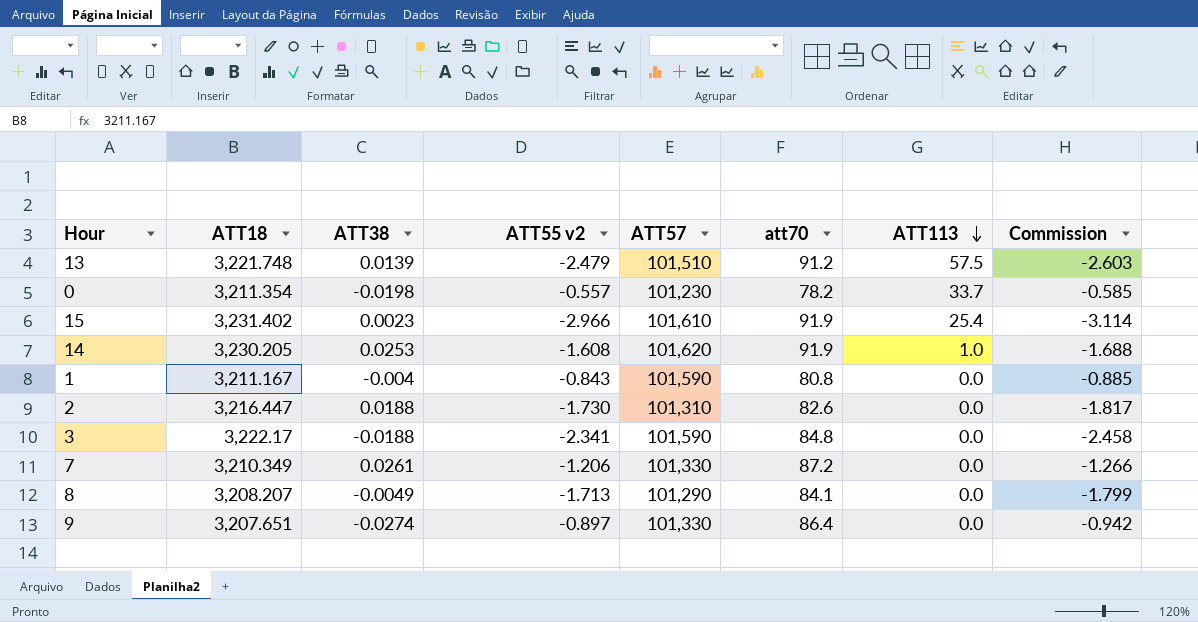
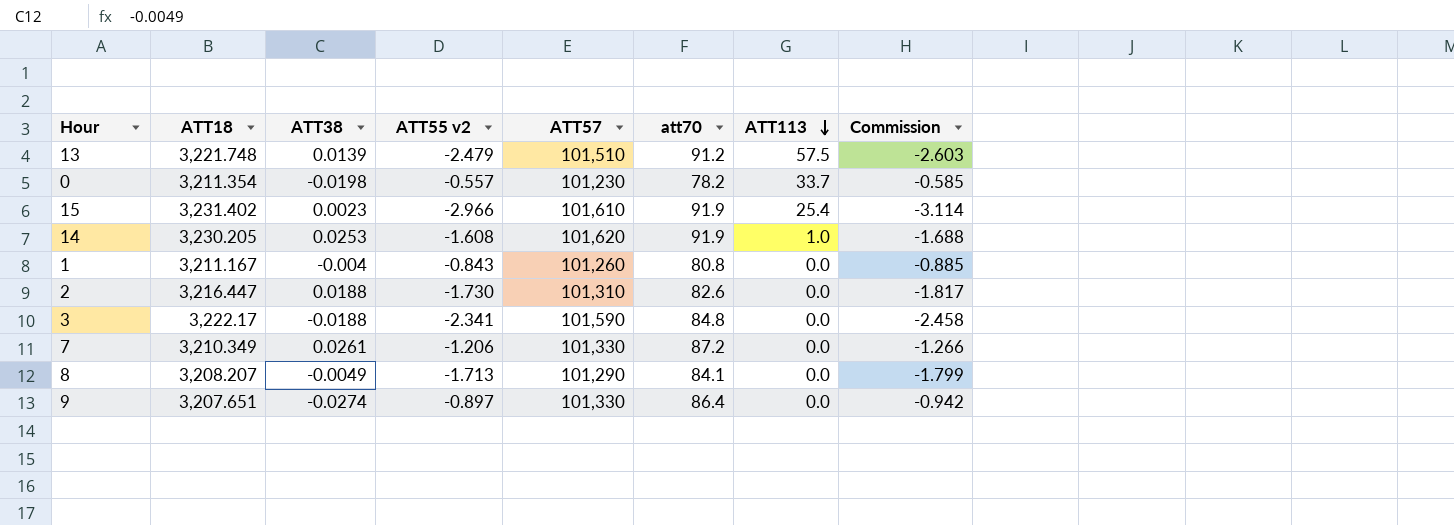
1 | ATT57: 101,590 -> 101,260

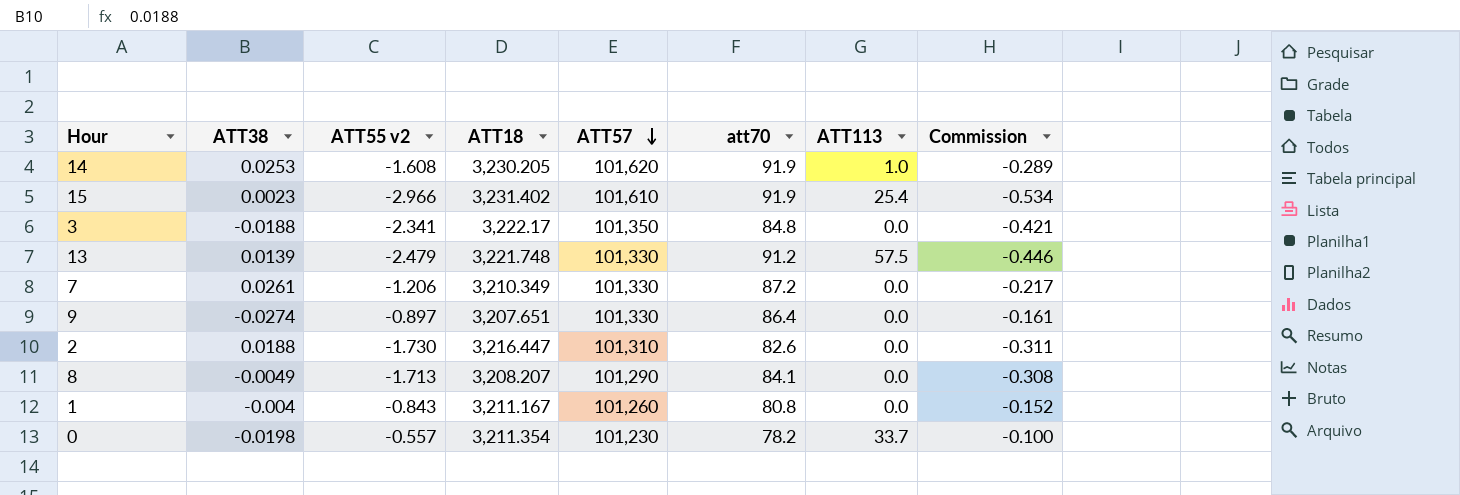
row order: ATT113 descending -> ATT57 descending
column ATT18 | position: 2 -> 4
column Commission | formula: [ATT55 v2] * 1.05 -> [ATT55 v2] * 0.18
3 | ATT57: 101,590 -> 101,350
13 | ATT57: 101,510 -> 101,330

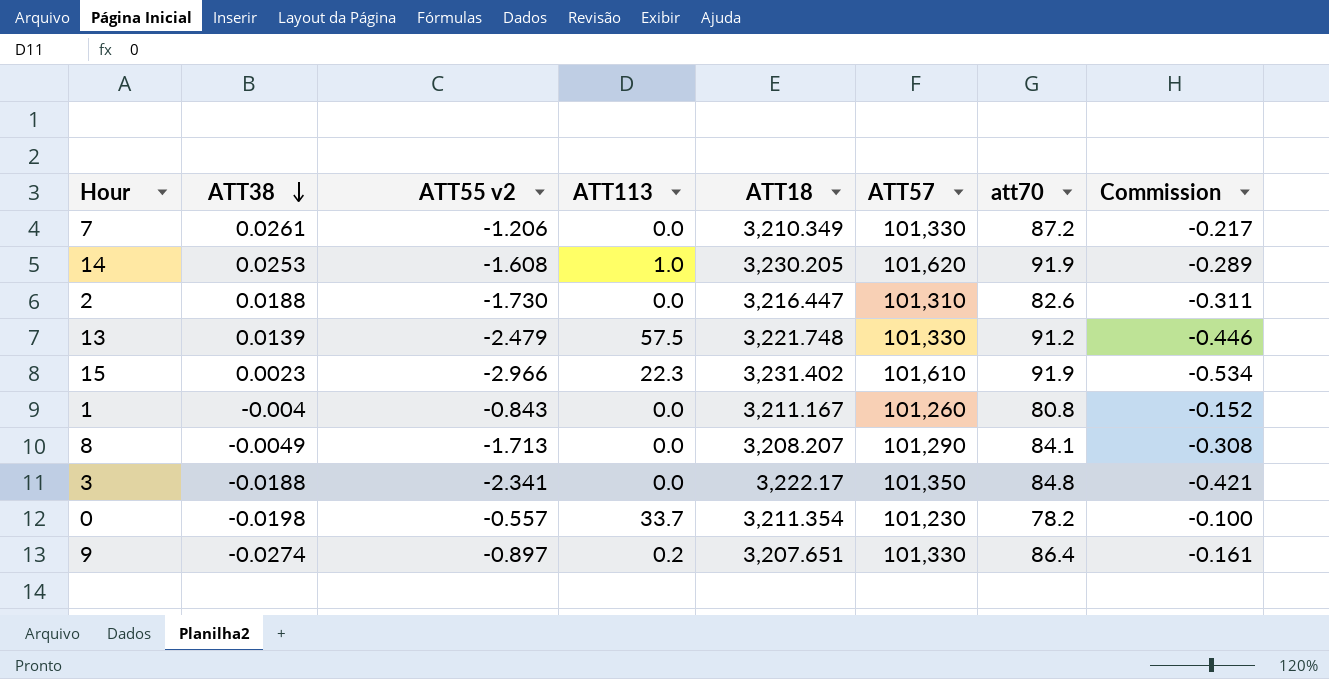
row order: ATT57 descending -> ATT38 descending
column ATT113 | position: 7 -> 4
15 | ATT113: 25.4 -> 22.3
9 | ATT113: 0.0 -> 0.2

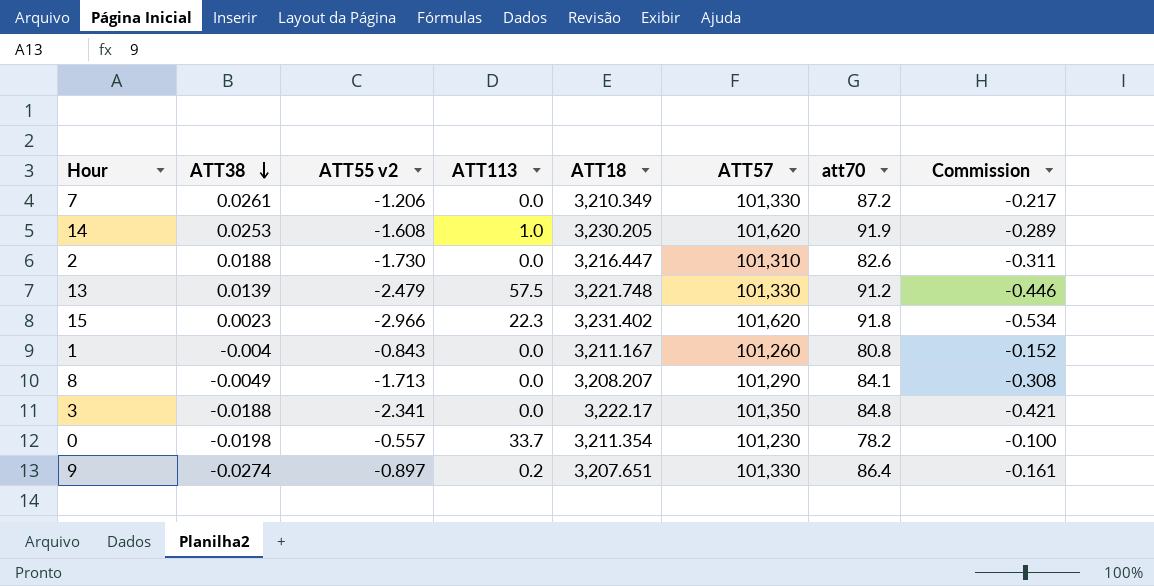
15 | ATT57: 101,610 -> 101,620
15 | att70: 91.9 -> 91.8

